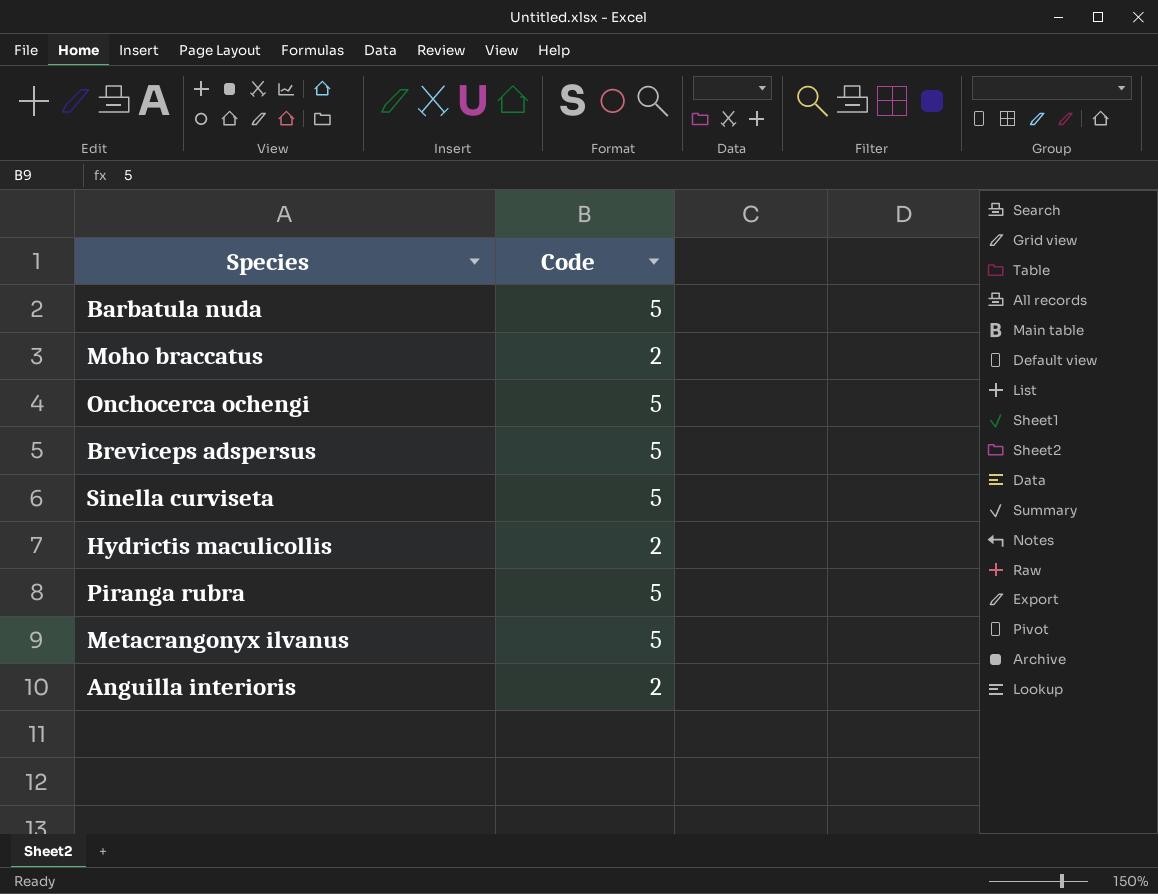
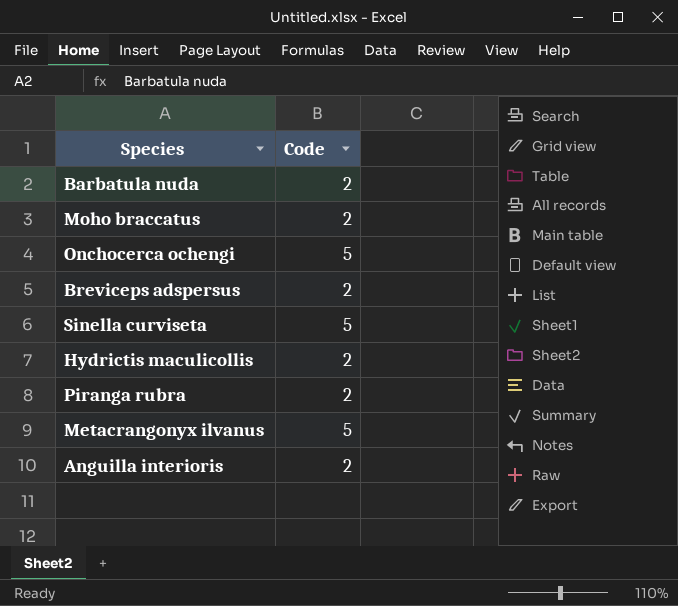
Barbatula nuda | Code: 5 -> 2
Breviceps adspersus | Code: 5 -> 2
Piranga rubra | Code: 5 -> 2

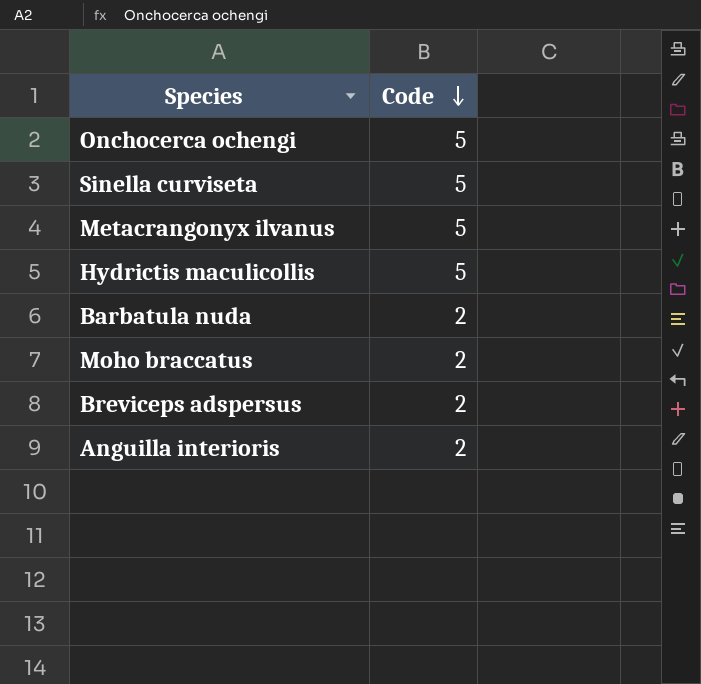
row order: none -> Code descending
row Piranga rubra: 2 -> none
Hydrictis maculicollis | Code: 2 -> 5

